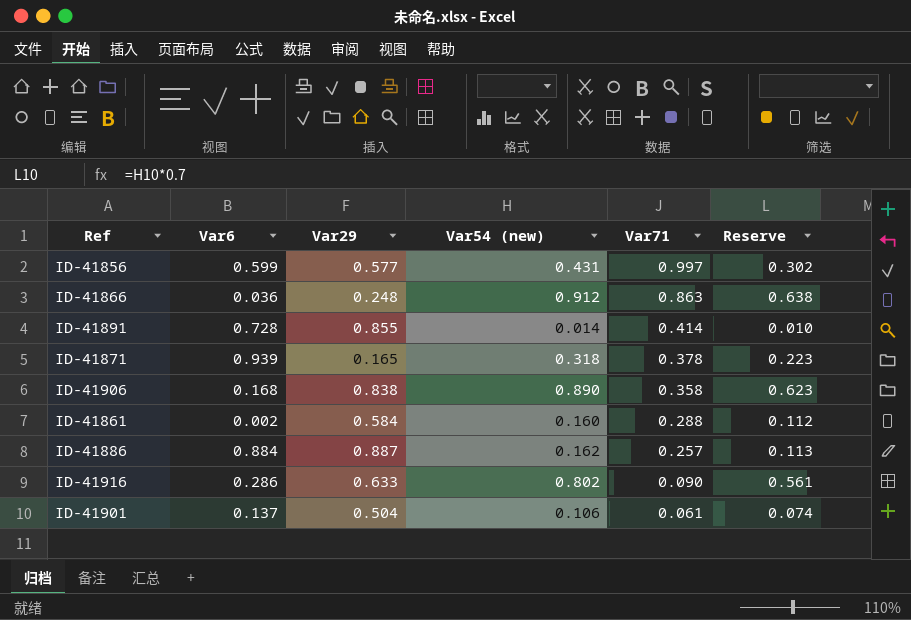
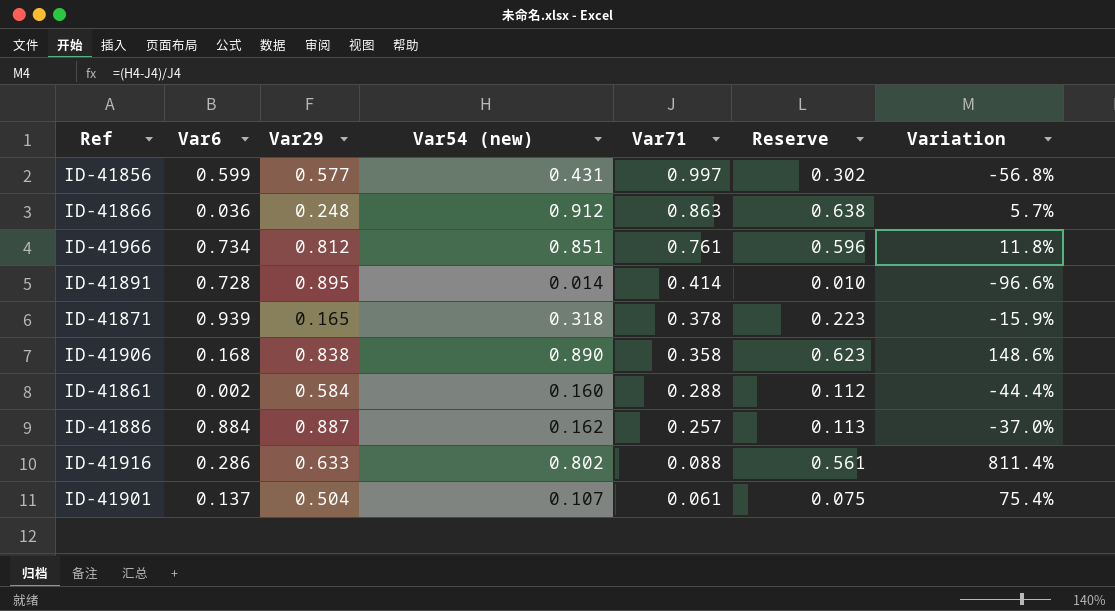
column Variation | formula: none -> ([Var54 (new)] - [Var71]) / [Var71]
row ID-41966: none -> 0.734 | 0.812 | 0.851 | 0.761 | 0.596 | 11.8%
ID-41891 | Var29: 0.855 -> 0.895
ID-41916 | Var71: 0.090 -> 0.088
ID-41901 | Var54 (new): 0.106 -> 0.107
ID-41901 | Reserve: 0.074 -> 0.075

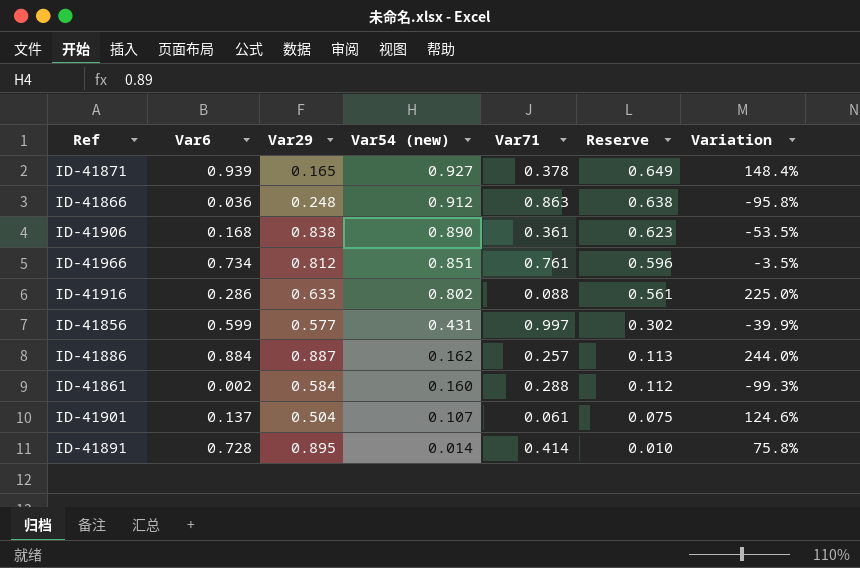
row order: Var71 descending -> Var54 (new) descending
column Variation | formula: ([Var54 (new)] - [Var71]) / [Var71] -> ([Var6] - [Var71]) / [Var71]
ID-41871 | Var54 (new): 0.318 -> 0.927
ID-41871 | Reserve: 0.223 -> 0.649
ID-41906 | Var71: 0.358 -> 0.361

